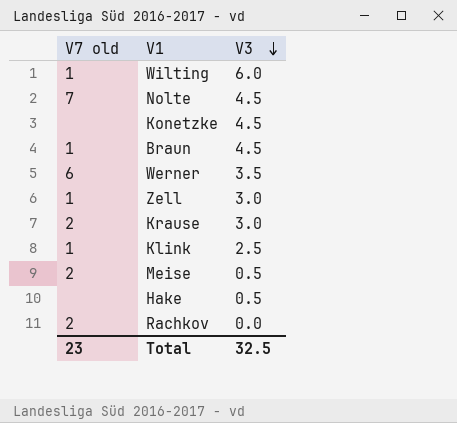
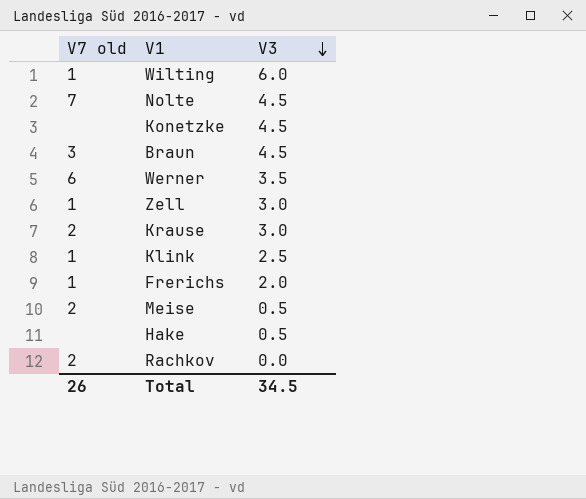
Braun | V7 old: 1 -> 3
row Frerichs: none -> 1 | 2.0
Total | V7 old: 23 -> 26
Total | V3: 32.5 -> 34.5

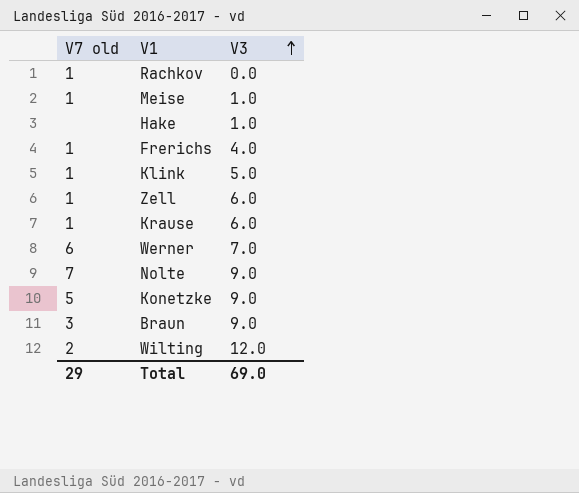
row order: V3 descending -> V3 ascending
Rachkov | V7 old: 2 -> 1
Meise | V7 old: 2 -> 1
Meise | V3: 0.5 -> 1.0
Hake | V3: 0.5 -> 1.0
Frerichs | V3: 2.0 -> 4.0
Klink | V3: 2.5 -> 5.0
Zell | V3: 3.0 -> 6.0
Krause | V7 old: 2 -> 1
Krause | V3: 3.0 -> 6.0
Werner | V3: 3.5 -> 7.0
Nolte | V3: 4.5 -> 9.0
Konetzke | V7 old: none -> 5
Konetzke | V3: 4.5 -> 9.0
Braun | V3: 4.5 -> 9.0
Wilting | V7 old: 1 -> 2
Wilting | V3: 6.0 -> 12.0
Total | V7 old: 26 -> 29
Total | V3: 34.5 -> 69.0

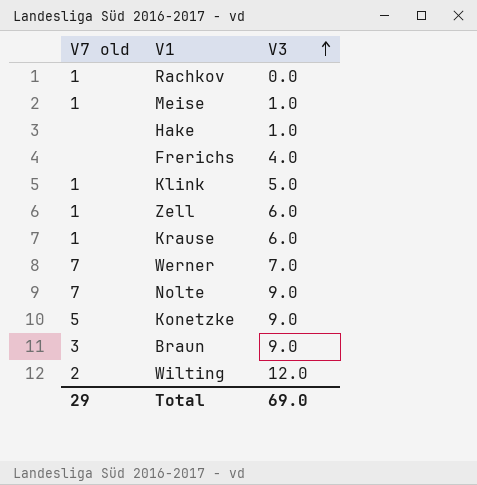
Frerichs | V7 old: 1 -> none
Werner | V7 old: 6 -> 7

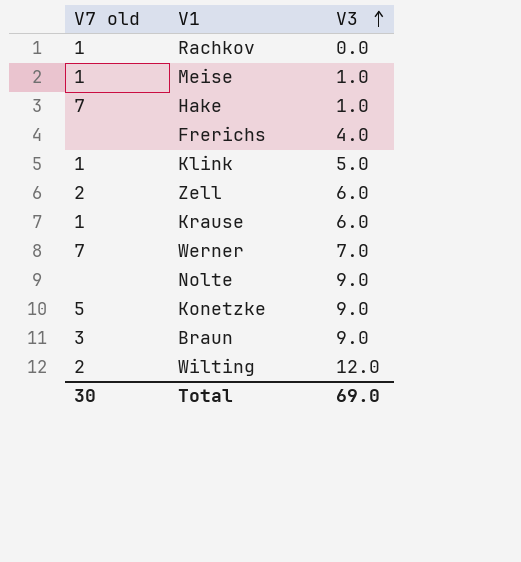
Hake | V7 old: none -> 7
Zell | V7 old: 1 -> 2
Nolte | V7 old: 7 -> none
Total | V7 old: 29 -> 30

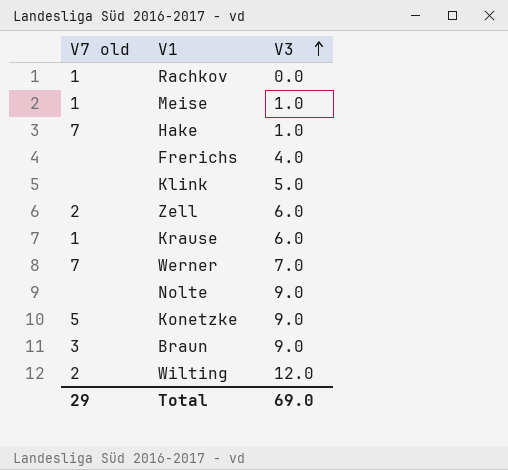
Klink | V7 old: 1 -> none
Total | V7 old: 30 -> 29

